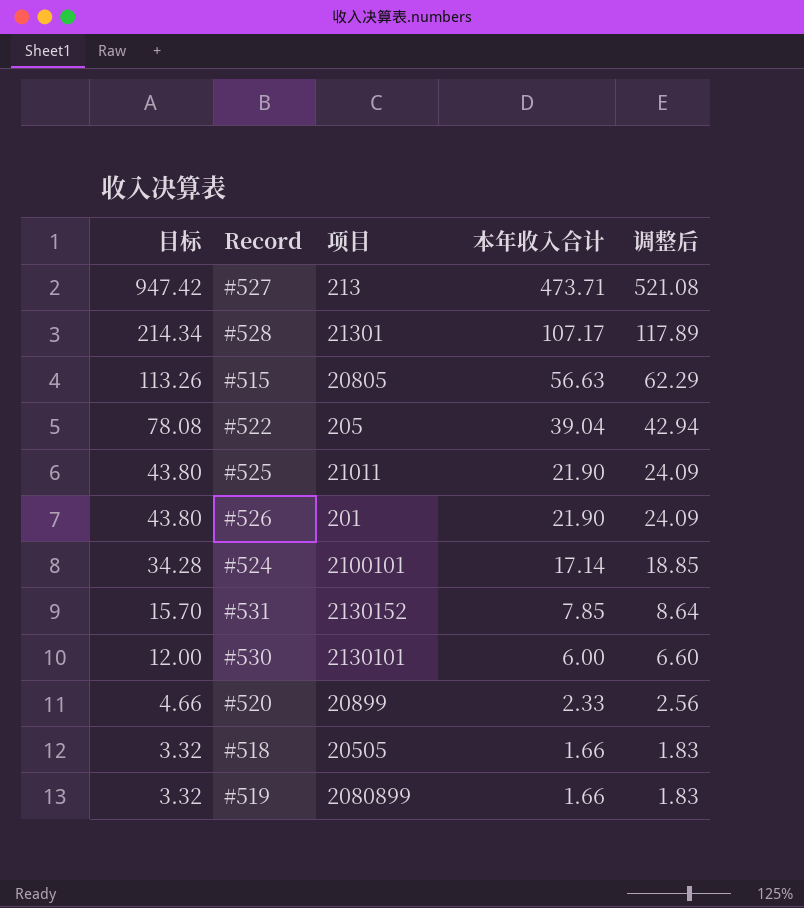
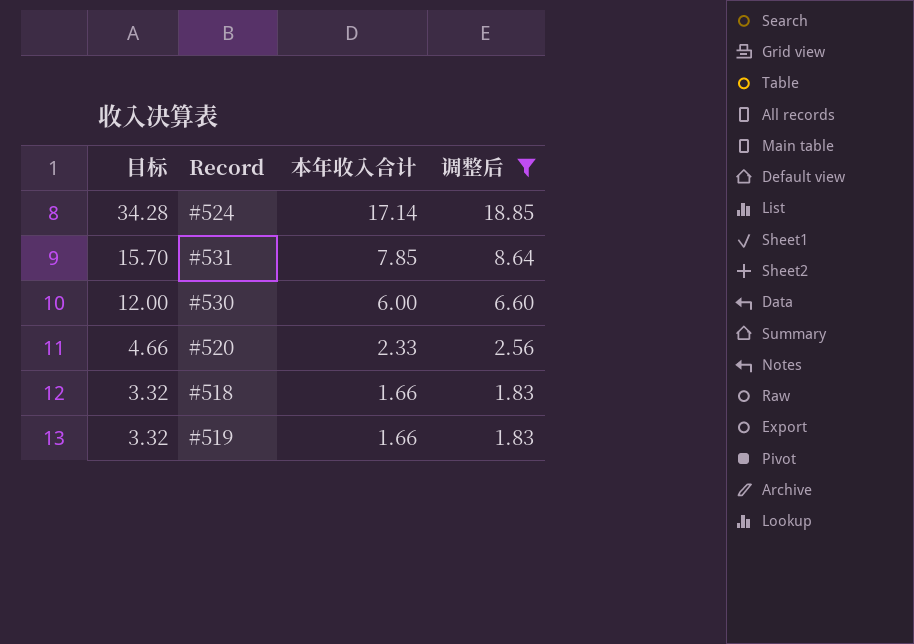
filter: none -> 调整后 <= 18.85
column 项目 | position: 3 -> none

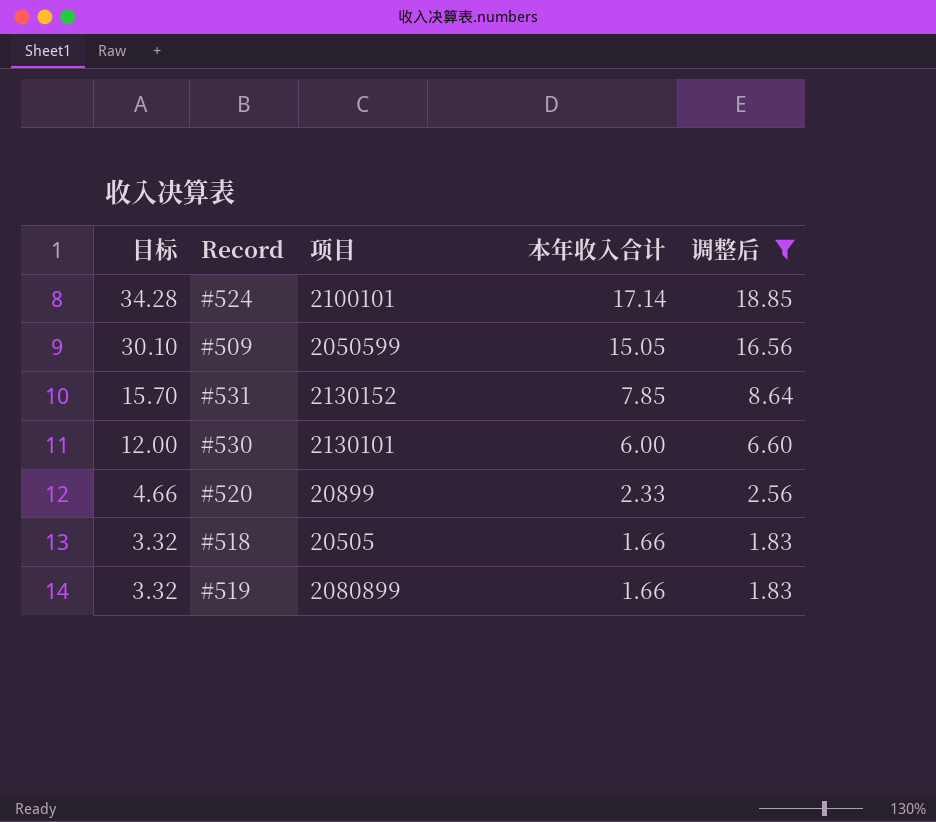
column 项目 | position: none -> 3
row #509: none -> 30.10 | 2050599 | 15.05 | 16.56

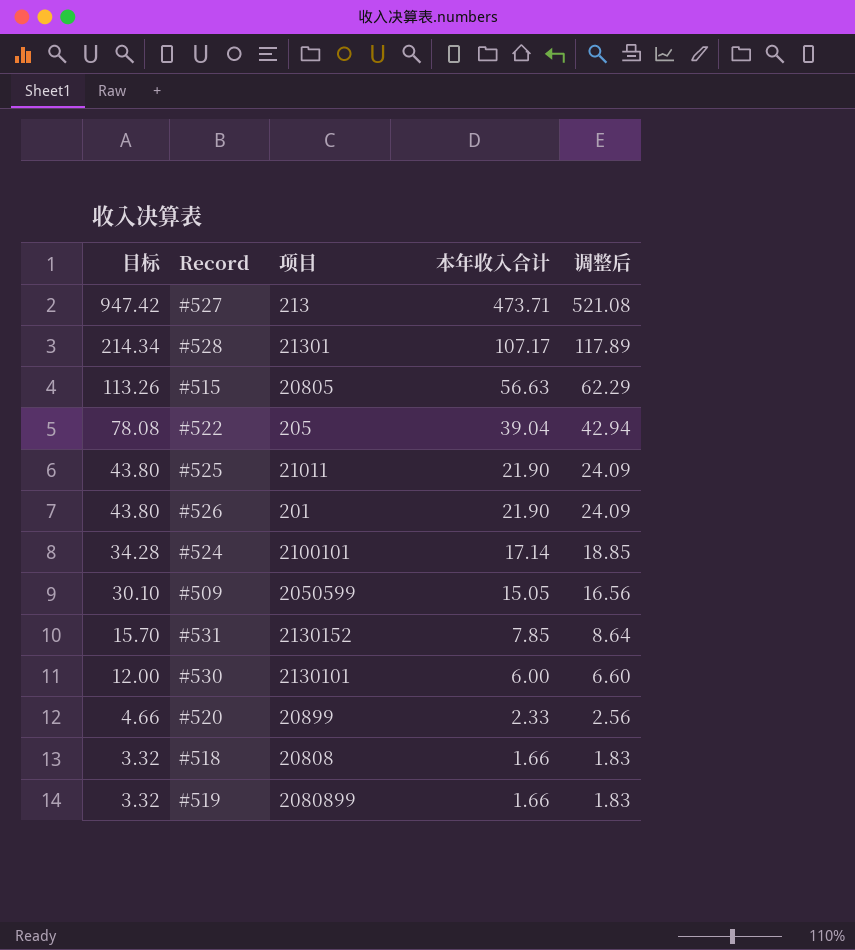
filter: 调整后 <= 18.85 -> none
#518 | 项目: 20505 -> 20808

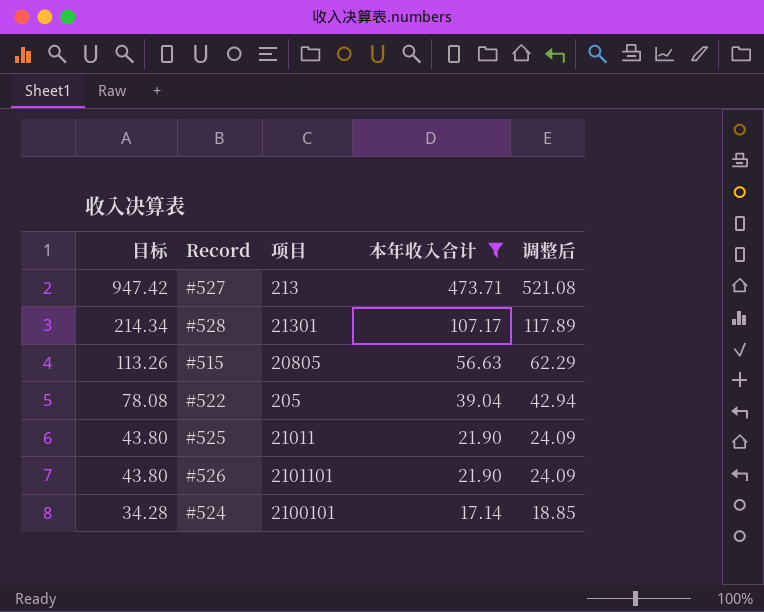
filter: none -> 本年收入合计 >= 17.14
#526 | 项目: 201 -> 2101101

